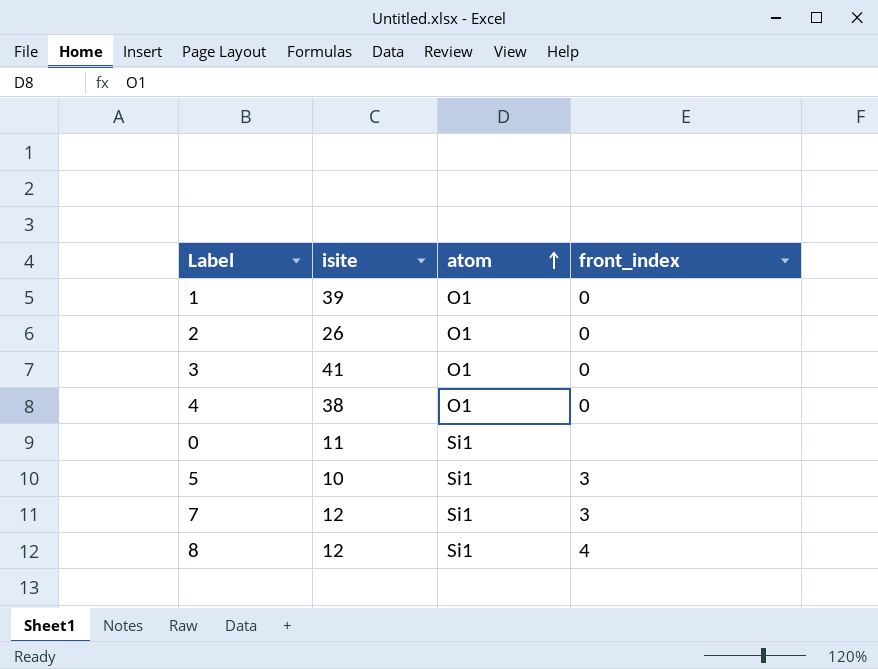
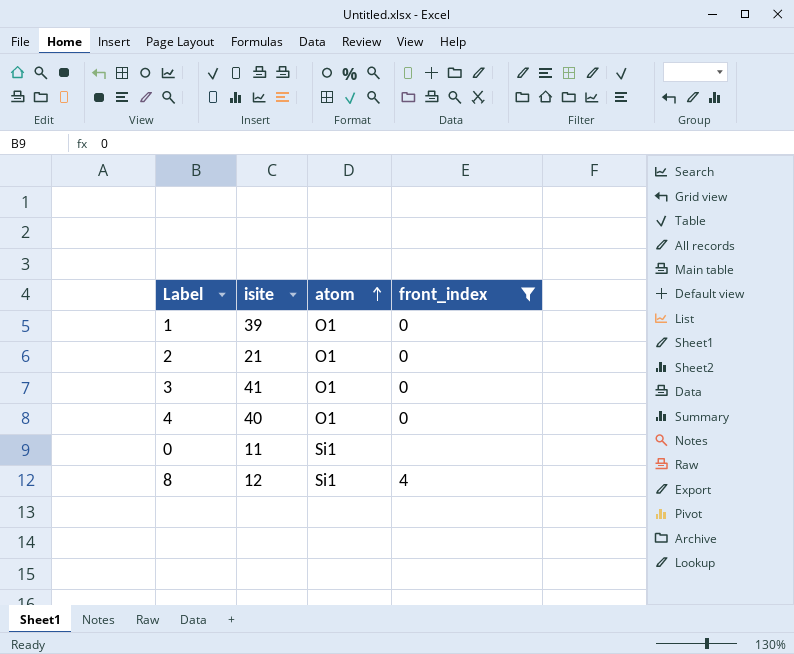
filter: none -> front_index != 3
2 | isite: 26 -> 21
4 | isite: 38 -> 40

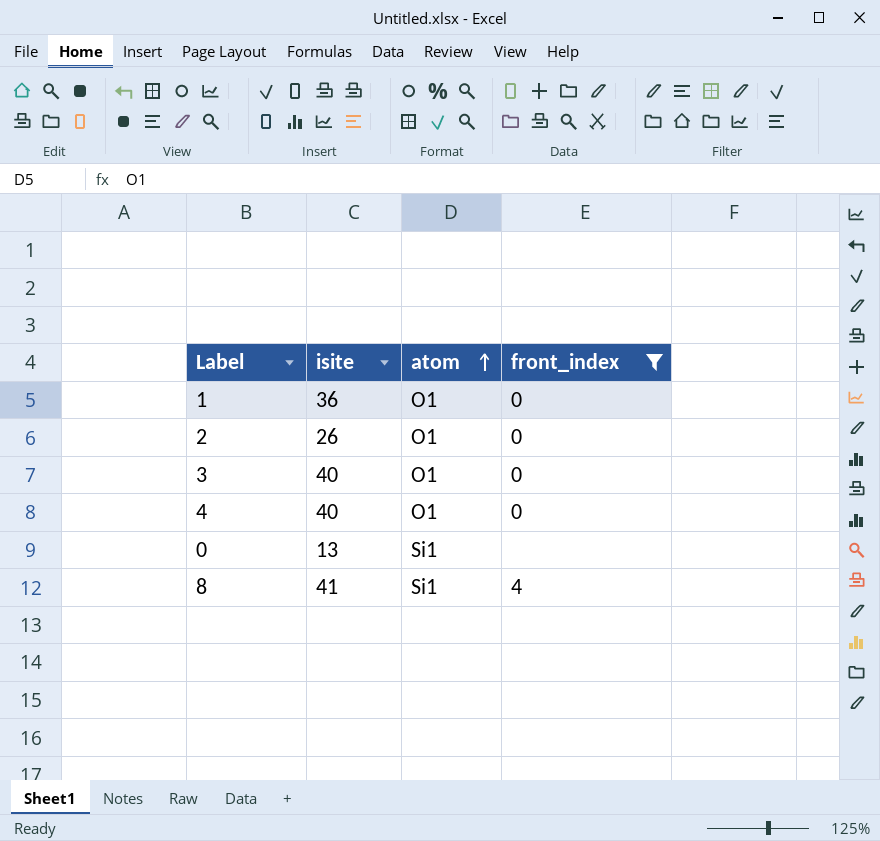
1 | isite: 39 -> 36
2 | isite: 21 -> 26
3 | isite: 41 -> 40
0 | isite: 11 -> 13
8 | isite: 12 -> 41

